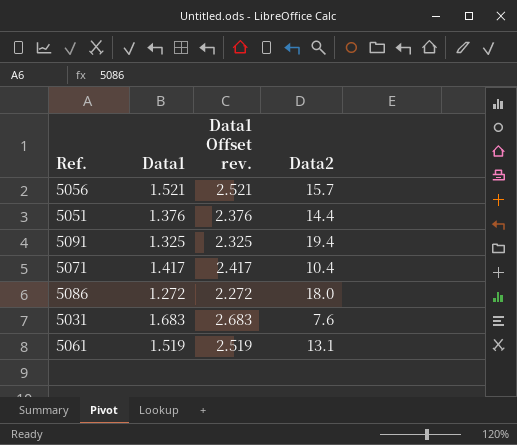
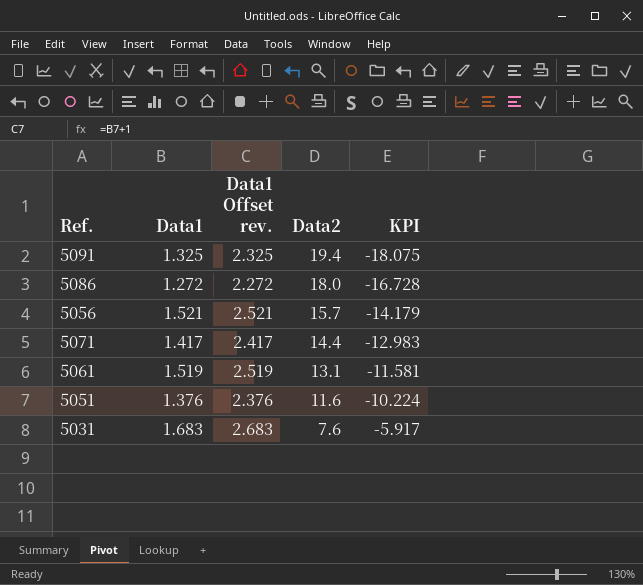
row order: none -> Data2 descending
column KPI | formula: none -> [Data1] - [Data2]
5071 | Data2: 10.4 -> 14.4
5051 | Data2: 14.4 -> 11.6

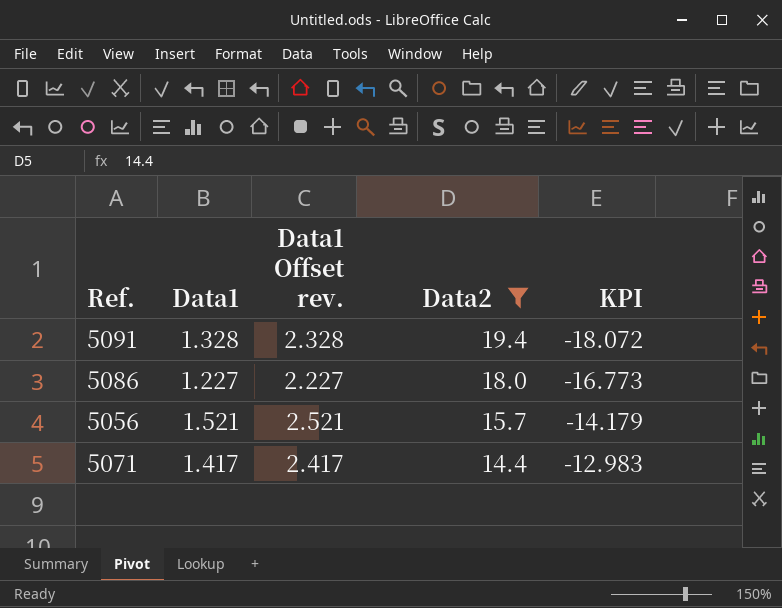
filter: none -> Data2 >= 14.4
5091 | Data1: 1.325 -> 1.328
5091 | Data1 Offset rev.: 2.325 -> 2.328
5091 | KPI: -18.075 -> -18.072
5086 | Data1: 1.272 -> 1.227
5086 | Data1 Offset rev.: 2.272 -> 2.227
5086 | KPI: -16.728 -> -16.773

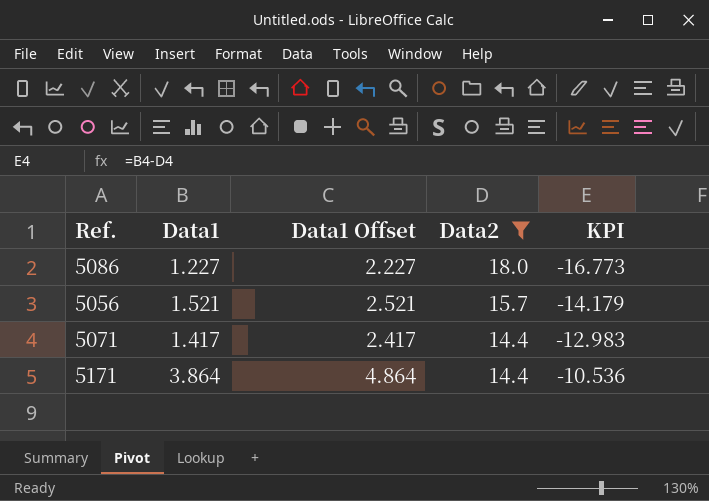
column name: Data1 Offset rev. -> Data1 Offset
row 5091: 1.328 | 2.328 | 19.4 | -18.072 -> none
row 5171: none -> 3.864 | 4.864 | 14.4 | -10.536

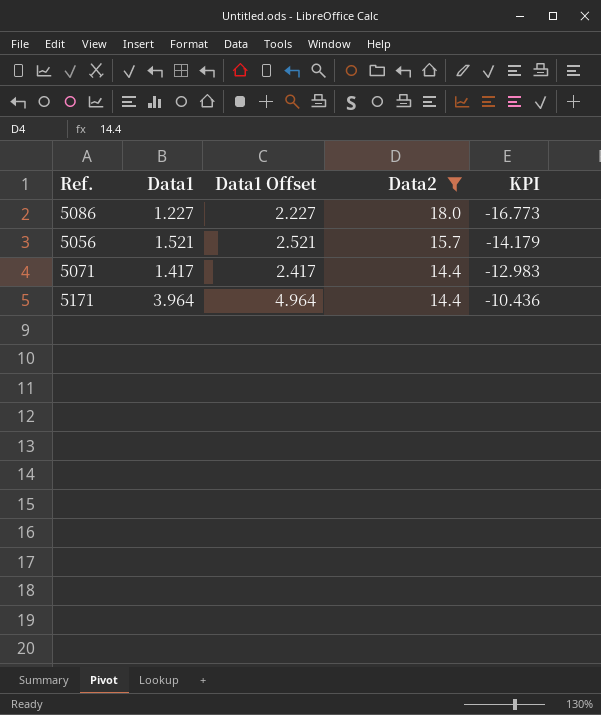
5171 | Data1: 3.864 -> 3.964
5171 | Data1 Offset: 4.864 -> 4.964
5171 | KPI: -10.536 -> -10.436

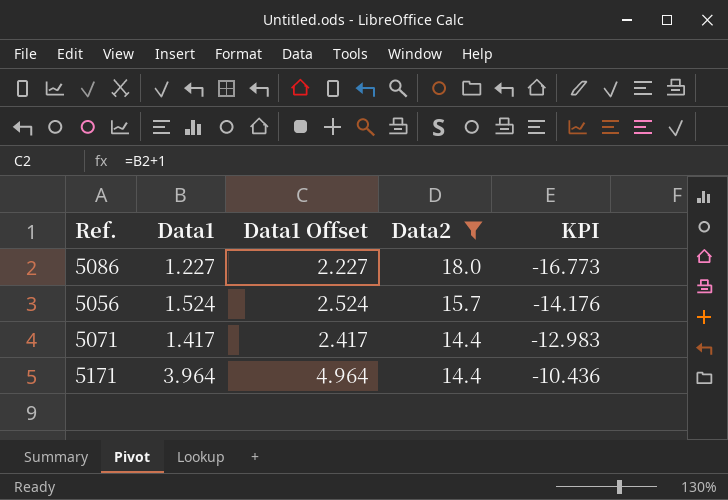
5056 | Data1: 1.521 -> 1.524
5056 | Data1 Offset: 2.521 -> 2.524
5056 | KPI: -14.179 -> -14.176

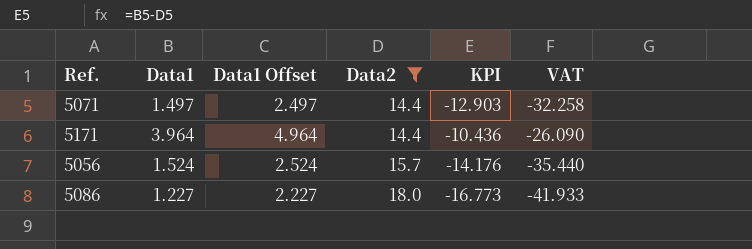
row order: Data2 descending -> Data2 ascending
column VAT | formula: none -> [KPI] * 2.5
5071 | Data1: 1.417 -> 1.497
5071 | Data1 Offset: 2.417 -> 2.497
5071 | KPI: -12.983 -> -12.903

